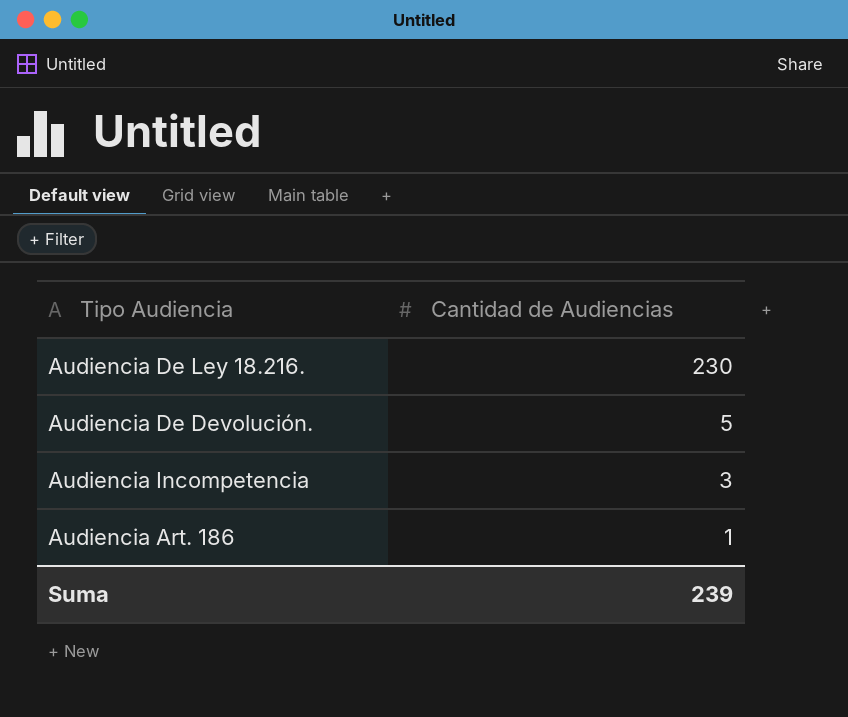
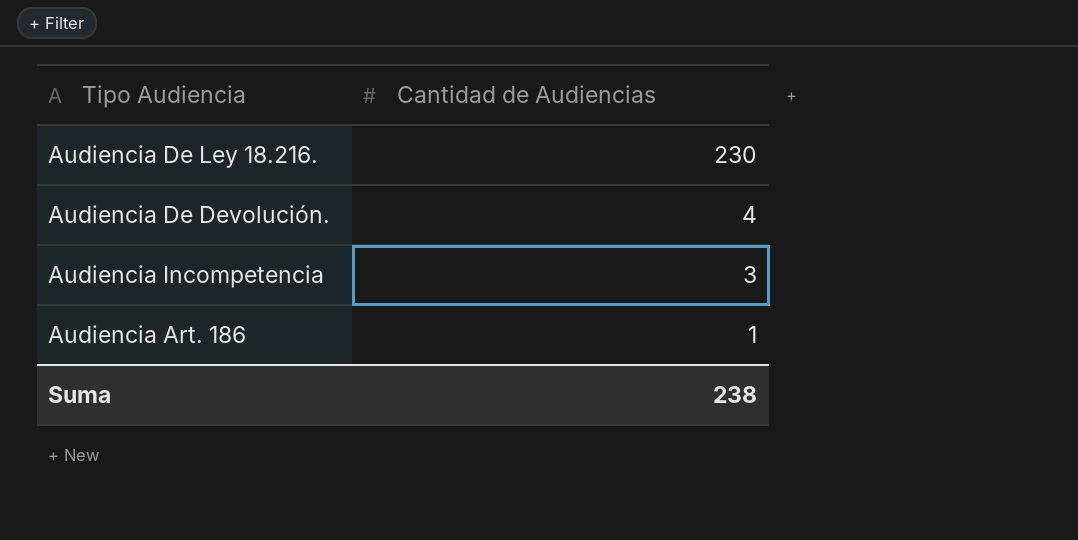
Audiencia De Devolución. | Cantidad de Audiencias: 5 -> 4
Suma | Cantidad de Audiencias: 239 -> 238

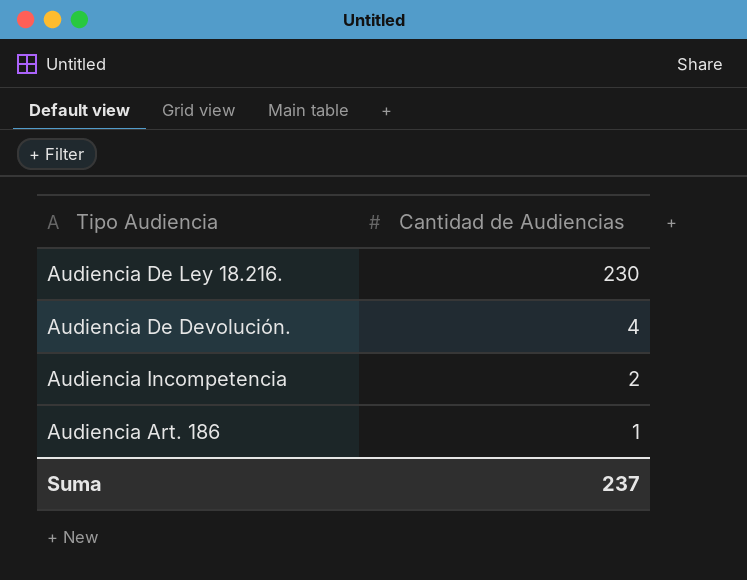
Audiencia Incompetencia | Cantidad de Audiencias: 3 -> 2
Suma | Cantidad de Audiencias: 238 -> 237

